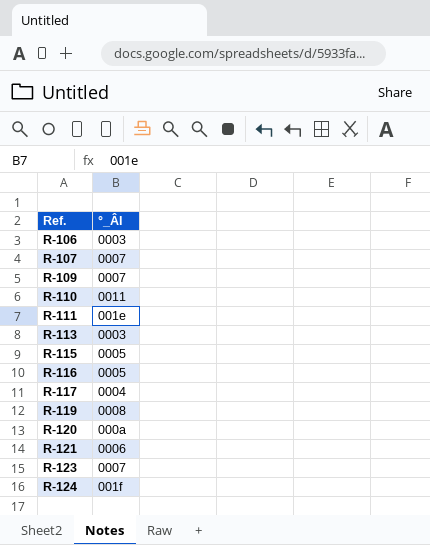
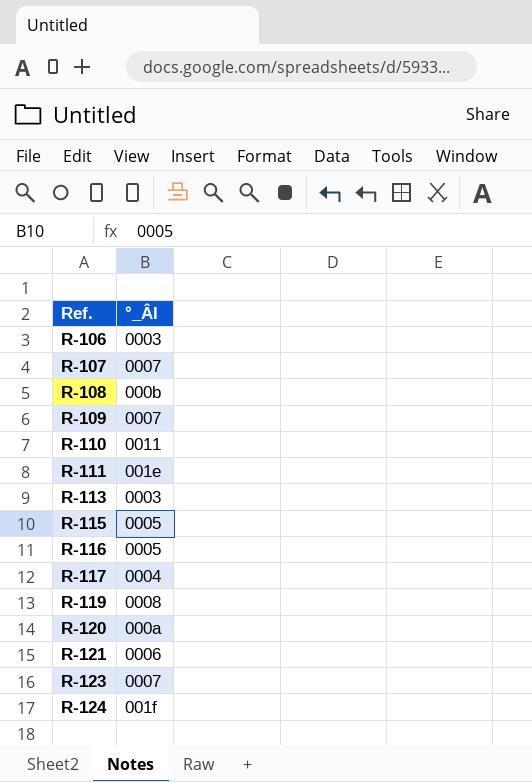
row R-108: none -> 000b

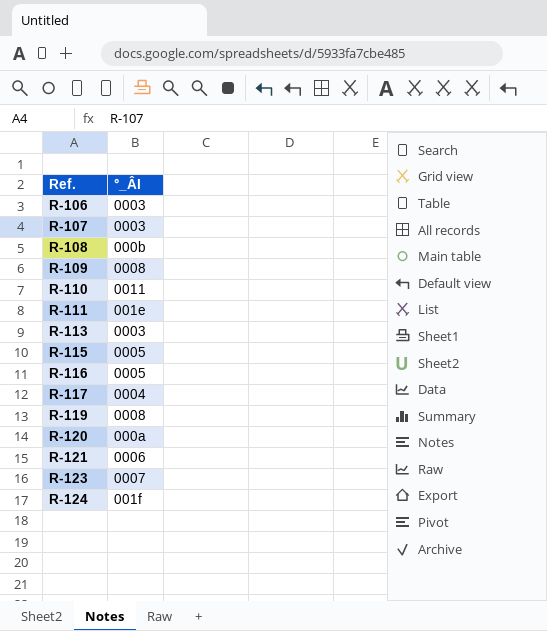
R-107 | °_ÂI: 0007 -> 0003
R-109 | °_ÂI: 0007 -> 0008

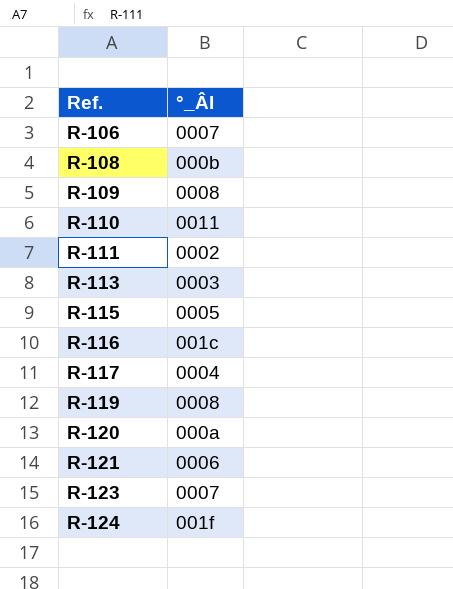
row R-107: 0003 -> none
R-106 | °_ÂI: 0003 -> 0007
R-111 | °_ÂI: 001e -> 0002
R-116 | °_ÂI: 0005 -> 001c

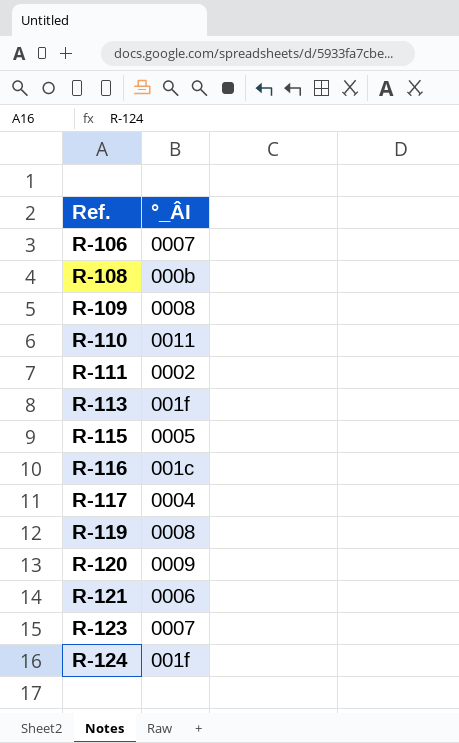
R-113 | °_ÂI: 0003 -> 001f
R-120 | °_ÂI: 000a -> 0009

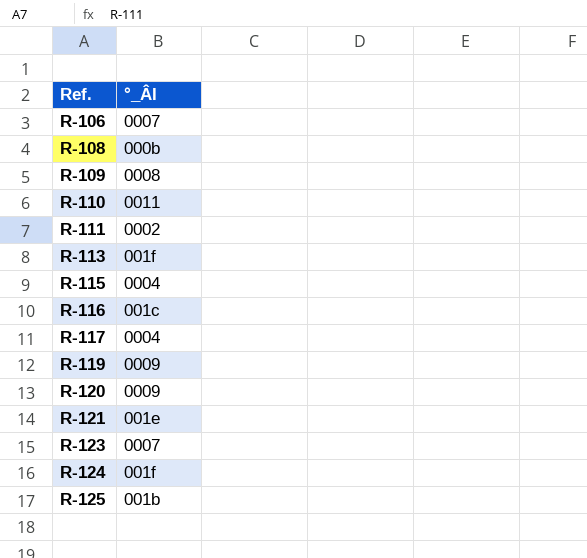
R-115 | °_ÂI: 0005 -> 0004
R-119 | °_ÂI: 0008 -> 0009
R-121 | °_ÂI: 0006 -> 001e
row R-125: none -> 001b

